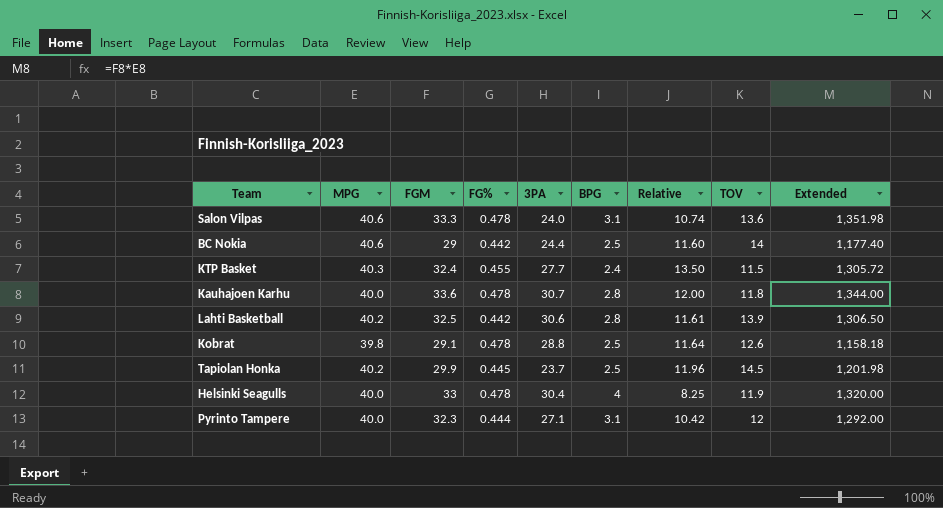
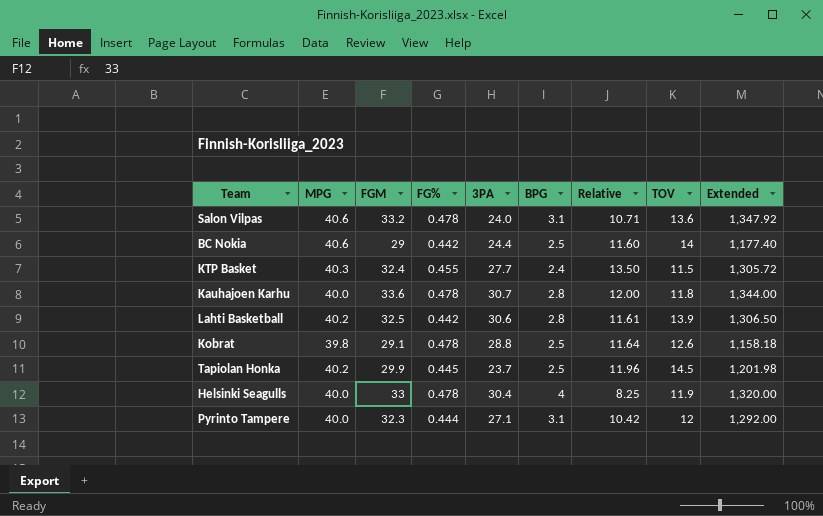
Salon Vilpas | FGM: 33.3 -> 33.2
Salon Vilpas | Relative: 10.74 -> 10.71
Salon Vilpas | Extended: 1,351.98 -> 1,347.92

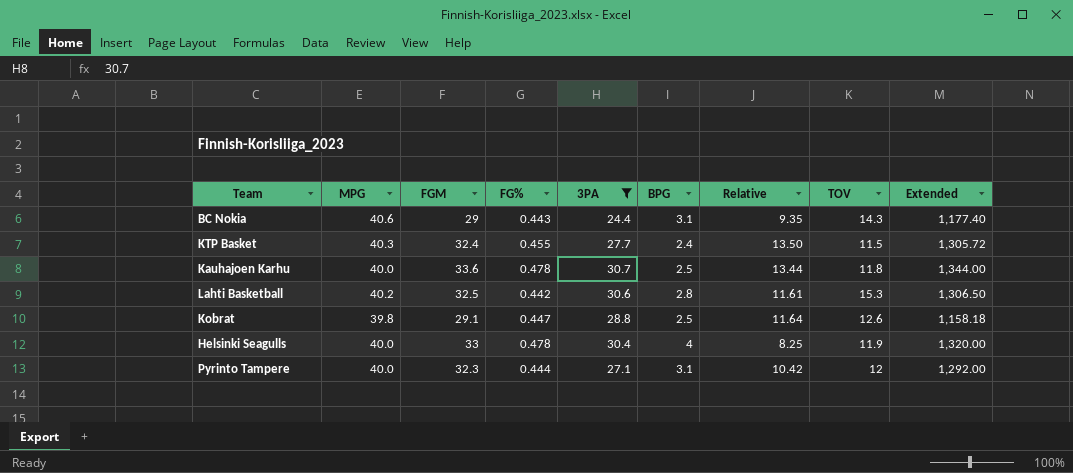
filter: none -> 3PA >= 24.4
BC Nokia | FG%: 0.442 -> 0.443
BC Nokia | BPG: 2.5 -> 3.1
BC Nokia | Relative: 11.60 -> 9.35
BC Nokia | TOV: 14 -> 14.3
Kauhajoen Karhu | BPG: 2.8 -> 2.5
Kauhajoen Karhu | Relative: 12.00 -> 13.44
Lahti Basketball | TOV: 13.9 -> 15.3
Kobrat | FG%: 0.478 -> 0.447

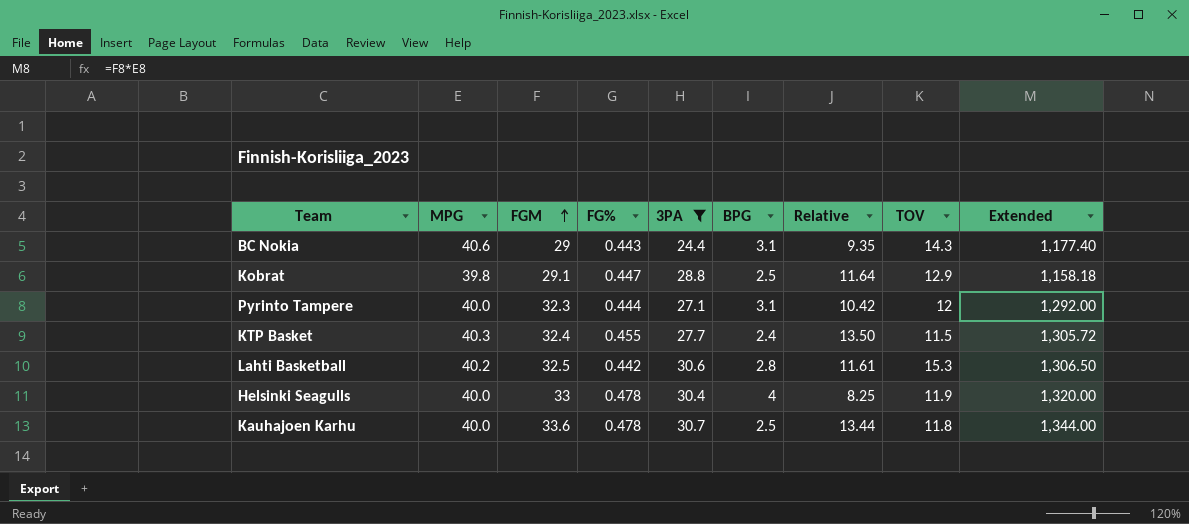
row order: none -> FGM ascending
Kobrat | TOV: 12.6 -> 12.9

